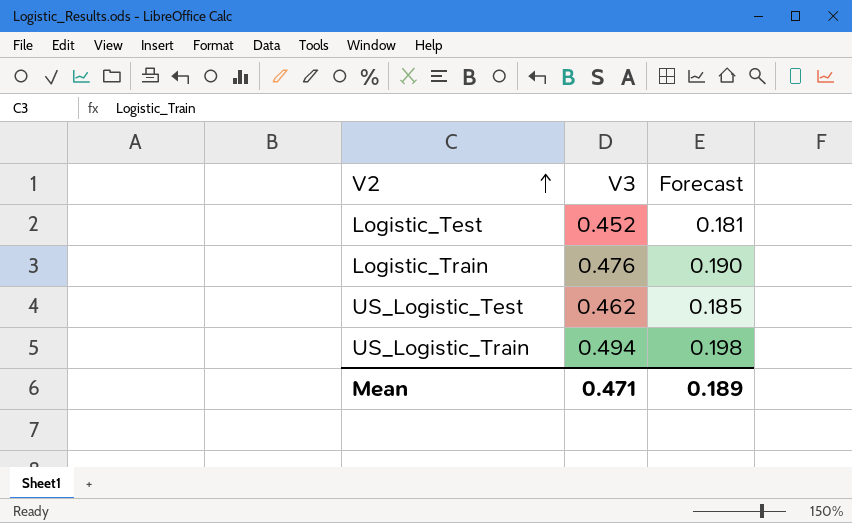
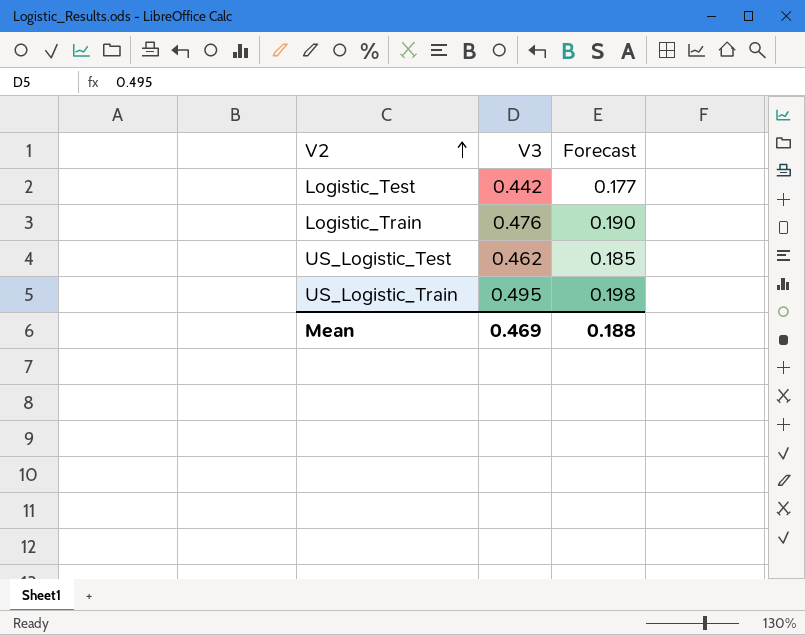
Logistic_Test | V3: 0.452 -> 0.442
Logistic_Test | Forecast: 0.181 -> 0.177
US_Logistic_Train | V3: 0.494 -> 0.495
Mean | V3: 0.471 -> 0.469
Mean | Forecast: 0.189 -> 0.188

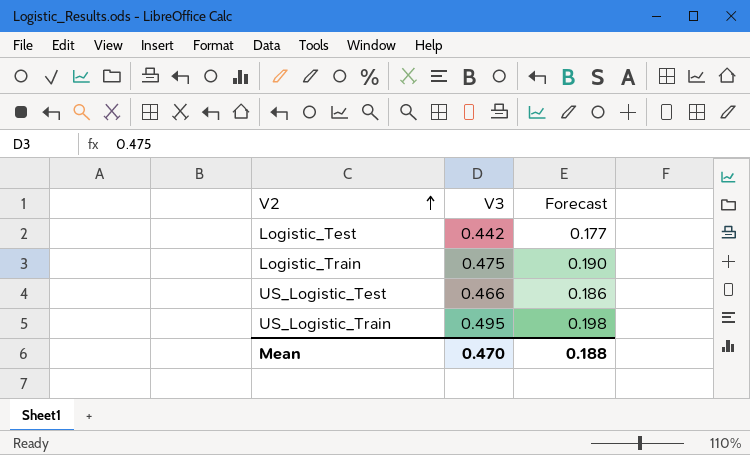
Logistic_Train | V3: 0.476 -> 0.475
US_Logistic_Test | V3: 0.462 -> 0.466
US_Logistic_Test | Forecast: 0.185 -> 0.186
Mean | V3: 0.469 -> 0.470

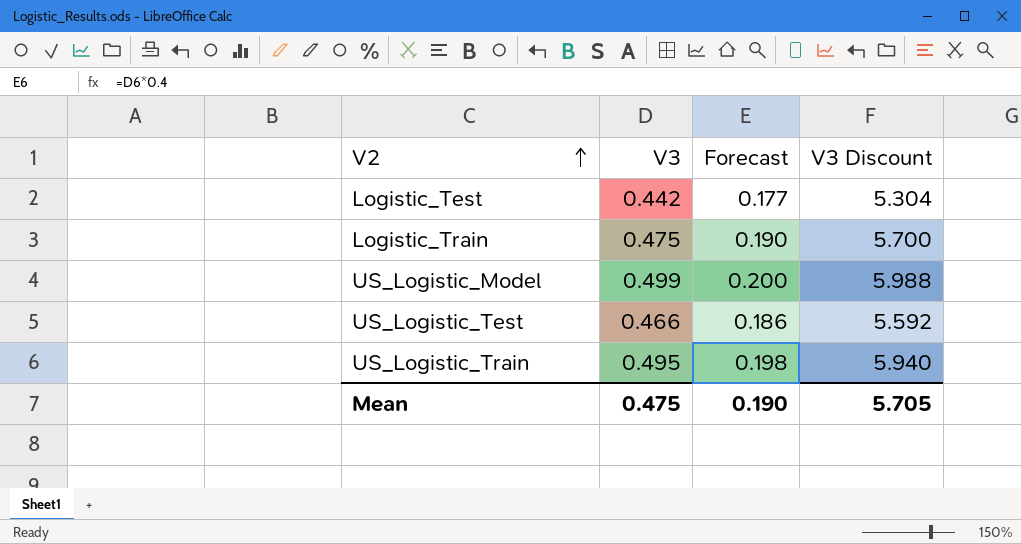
column V3 Discount | formula: none -> [V3] * 12
row US_Logistic_Model: none -> 0.499 | 0.200 | 5.988
Mean | V3: 0.470 -> 0.475
Mean | Forecast: 0.188 -> 0.190

